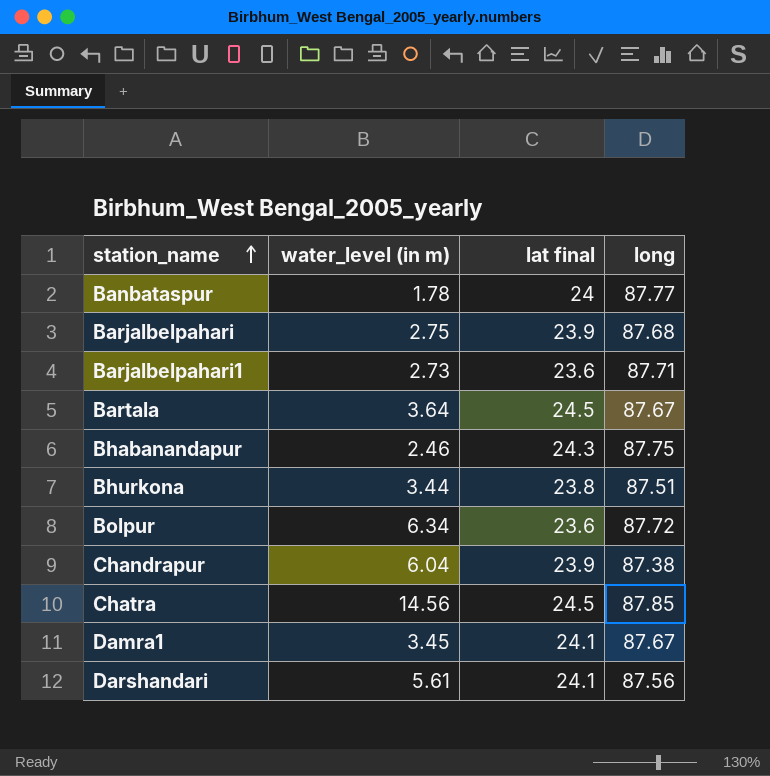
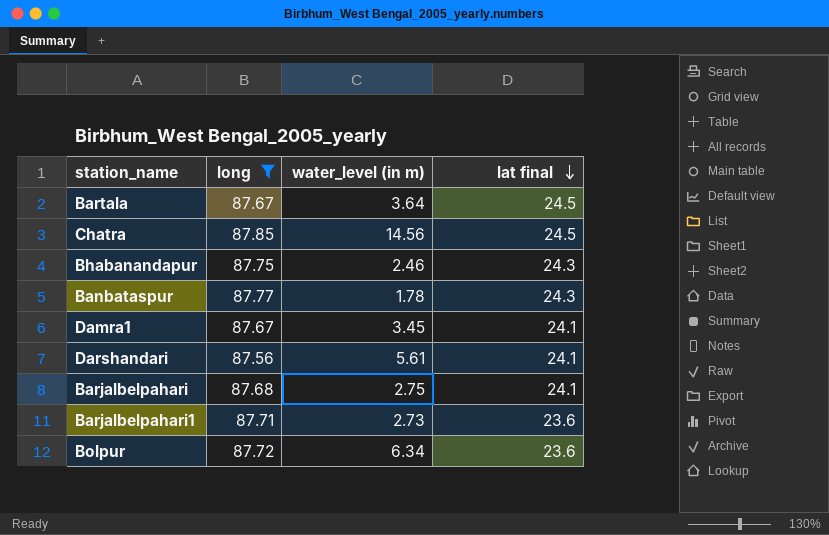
filter: none -> long >= 87.56
row order: station_name ascending -> lat final descending
column long | position: 4 -> 2
Banbataspur | lat final: 24 -> 24.3
Barjalbelpahari | lat final: 23.9 -> 24.1

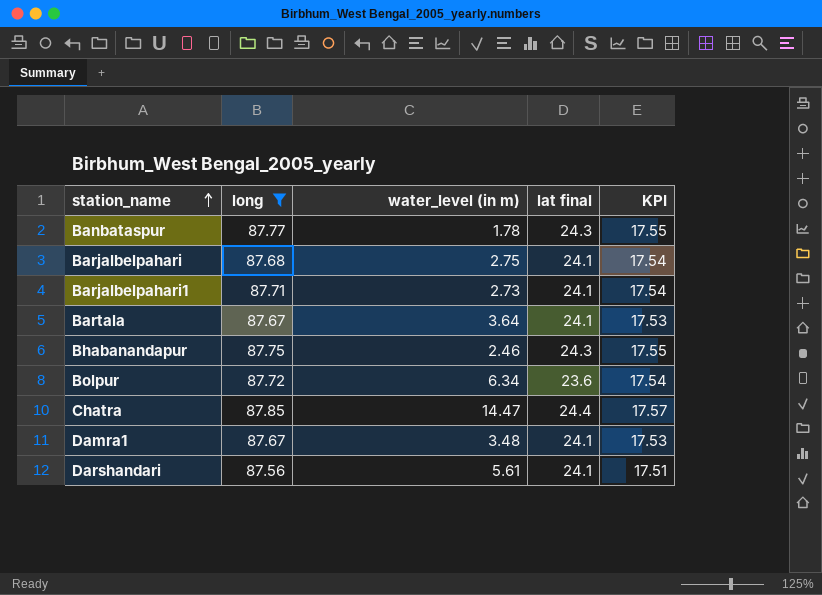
row order: lat final descending -> station_name ascending
column KPI | formula: none -> [long] * 0.2
Barjalbelpahari1 | lat final: 23.6 -> 24.1
Bartala | lat final: 24.5 -> 24.1
Chatra | water_level (in m): 14.56 -> 14.47
Chatra | lat final: 24.5 -> 24.4
Damra1 | water_level (in m): 3.45 -> 3.48

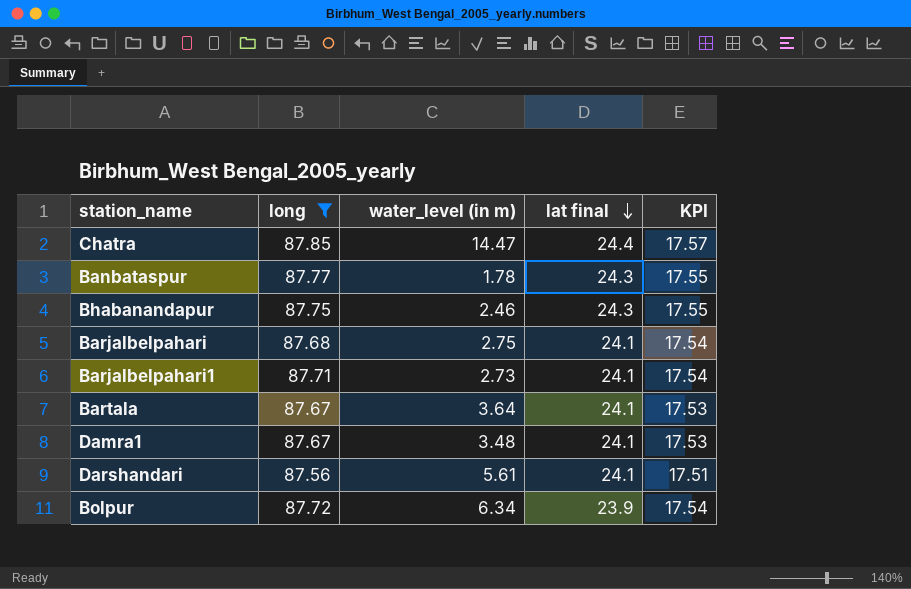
row order: station_name ascending -> lat final descending
Bolpur | lat final: 23.6 -> 23.9

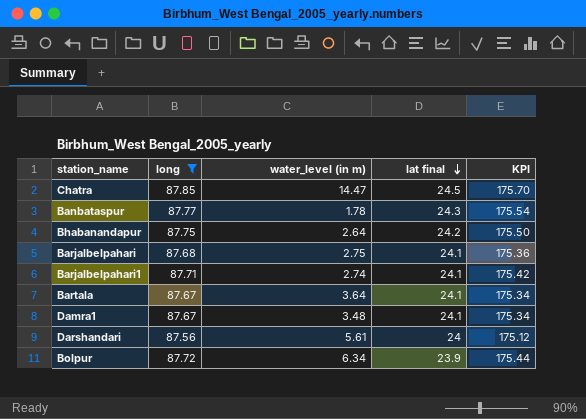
column KPI | formula: [long] * 0.2 -> [long] * 2
Chatra | lat final: 24.4 -> 24.5
Bhabanandapur | water_level (in m): 2.46 -> 2.64
Bhabanandapur | lat final: 24.3 -> 24.2
Barjalbelpahari1 | water_level (in m): 2.73 -> 2.74
Darshandari | lat final: 24.1 -> 24

